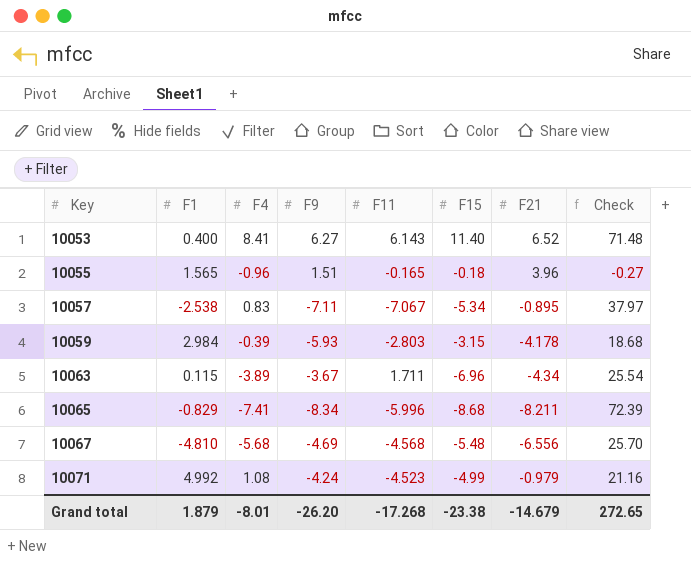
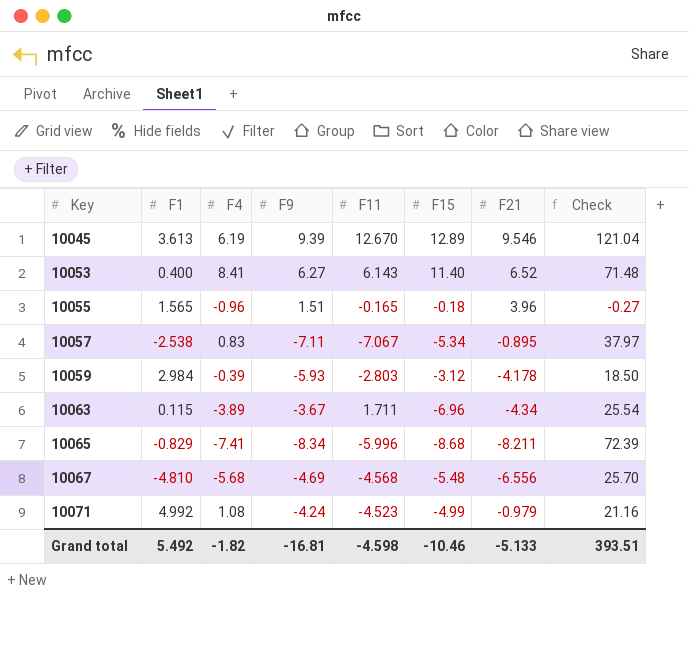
row 10045: none -> 3.613 | 6.19 | 9.39 | 12.670 | 12.89 | 9.546 | 121.04
10059 | F15: -3.15 -> -3.12
10059 | Check: 18.68 -> 18.50
Grand total | F1: 1.879 -> 5.492
Grand total | F4: -8.01 -> -1.82
Grand total | F9: -26.20 -> -16.81
Grand total | F11: -17.268 -> -4.598
Grand total | F15: -23.38 -> -10.46
Grand total | F21: -14.679 -> -5.133
Grand total | Check: 272.65 -> 393.51

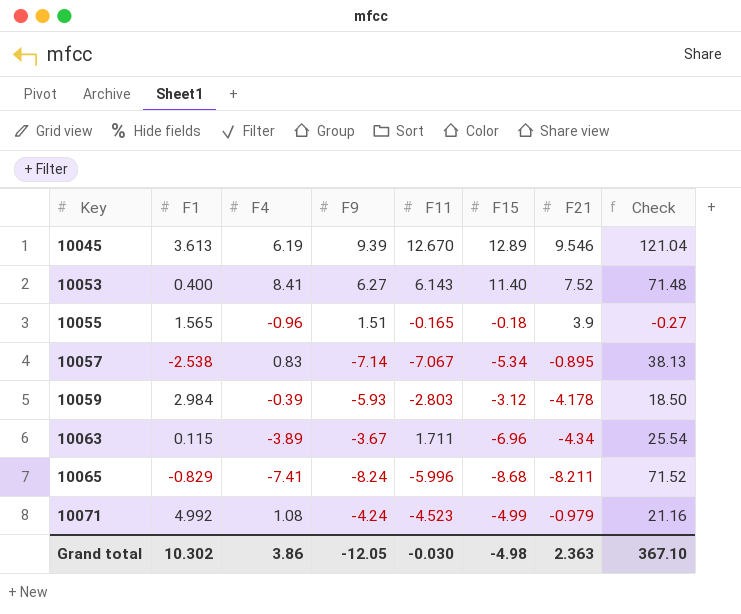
row 10067: -4.810 | -5.68 | -4.69 | -4.568 | -5.48 | -6.556 | 25.70 -> none
10053 | F21: 6.52 -> 7.52
10055 | F21: 3.96 -> 3.9
10057 | F9: -7.11 -> -7.14
10057 | Check: 37.97 -> 38.13
10065 | F9: -8.34 -> -8.24
10065 | Check: 72.39 -> 71.52
Grand total | F1: 5.492 -> 10.302
Grand total | F4: -1.82 -> 3.86
Grand total | F9: -16.81 -> -12.05
Grand total | F11: -4.598 -> -0.030
Grand total | F15: -10.46 -> -4.98
Grand total | F21: -5.133 -> 2.363
Grand total | Check: 393.51 -> 367.10

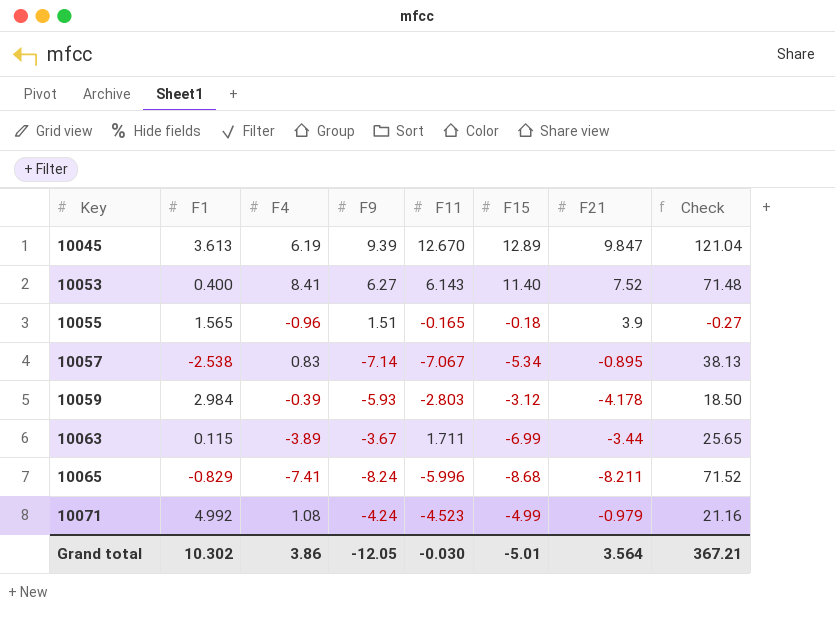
10045 | F21: 9.546 -> 9.847
10063 | F15: -6.96 -> -6.99
10063 | F21: -4.34 -> -3.44
10063 | Check: 25.54 -> 25.65
Grand total | F15: -4.98 -> -5.01
Grand total | F21: 2.363 -> 3.564
Grand total | Check: 367.10 -> 367.21

